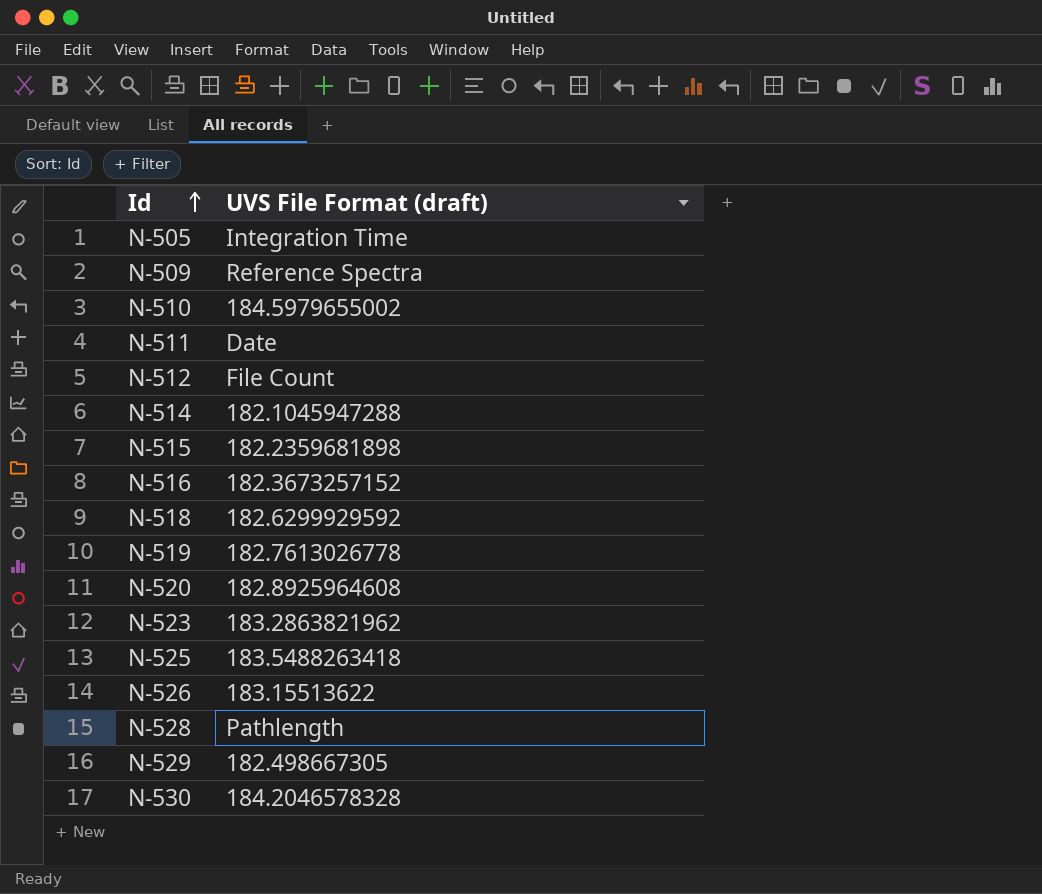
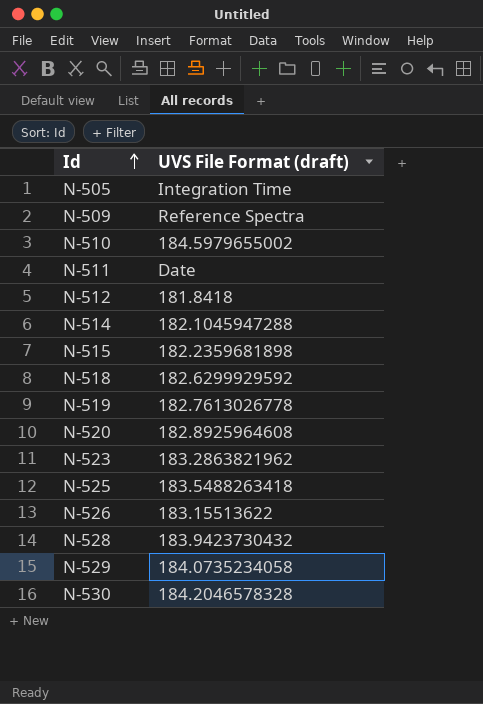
row N-516: 182.3673257152 -> none
N-512 | UVS File Format (draft): File Count -> 181.8418
N-528 | UVS File Format (draft): Pathlength -> 183.9423730432
N-529 | UVS File Format (draft): 182.498667305 -> 184.0735234058

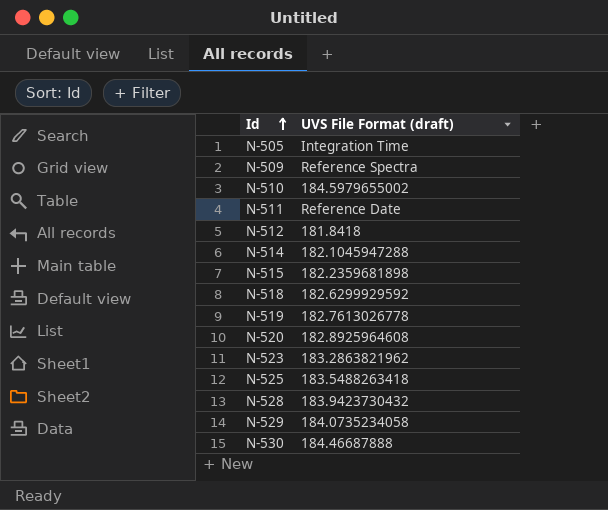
row N-526: 183.15513622 -> none
N-511 | UVS File Format (draft): Date -> Reference Date
N-530 | UVS File Format (draft): 184.2046578328 -> 184.46687888

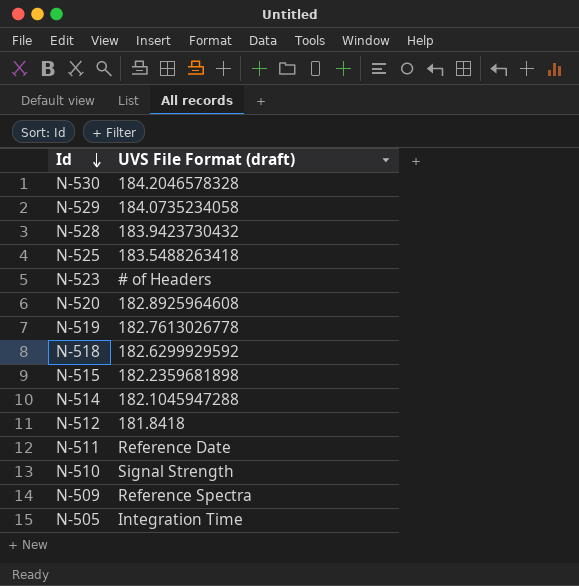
row order: Id ascending -> Id descending
N-530 | UVS File Format (draft): 184.46687888 -> 184.2046578328
N-523 | UVS File Format (draft): 183.2863821962 -> # of Headers
N-510 | UVS File Format (draft): 184.5979655002 -> Signal Strength

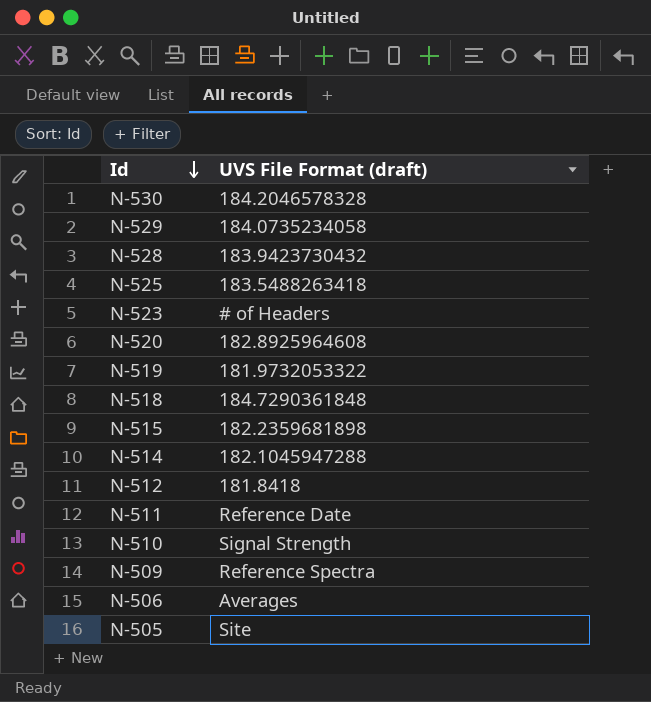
N-519 | UVS File Format (draft): 182.7613026778 -> 181.9732053322
N-518 | UVS File Format (draft): 182.6299929592 -> 184.7290361848
row N-506: none -> Averages
N-505 | UVS File Format (draft): Integration Time -> Site

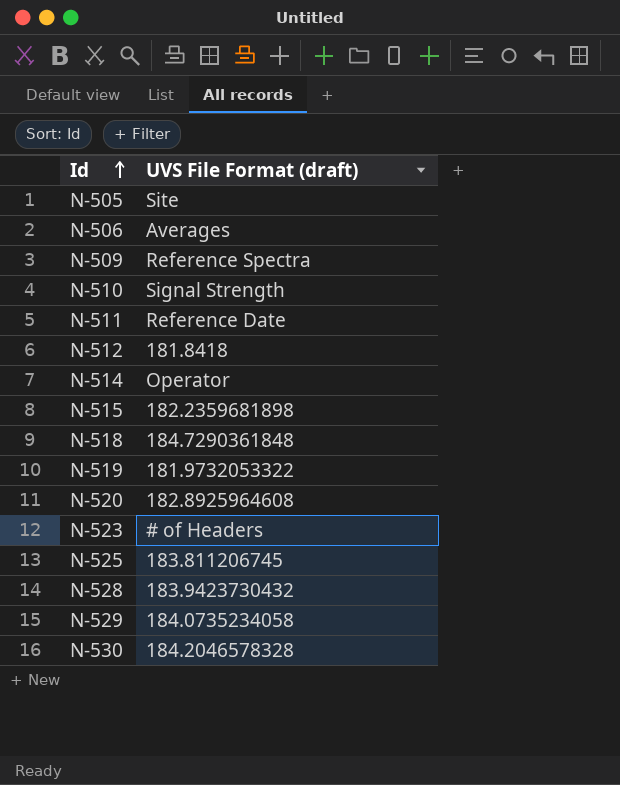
row order: Id descending -> Id ascending
N-514 | UVS File Format (draft): 182.1045947288 -> Operator
N-525 | UVS File Format (draft): 183.5488263418 -> 183.811206745

